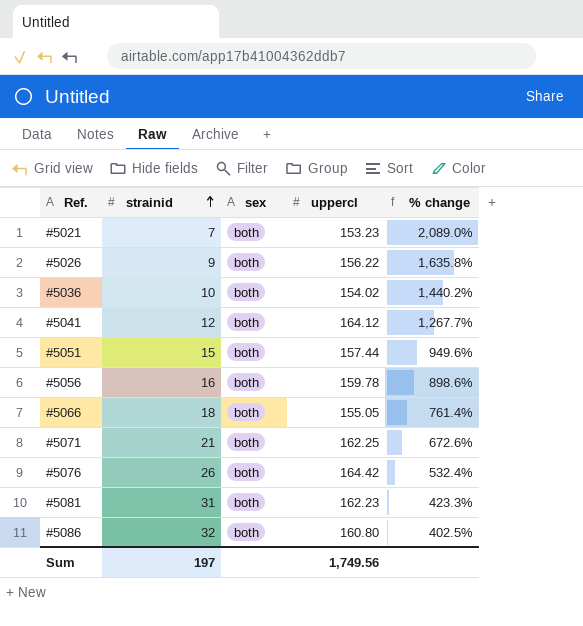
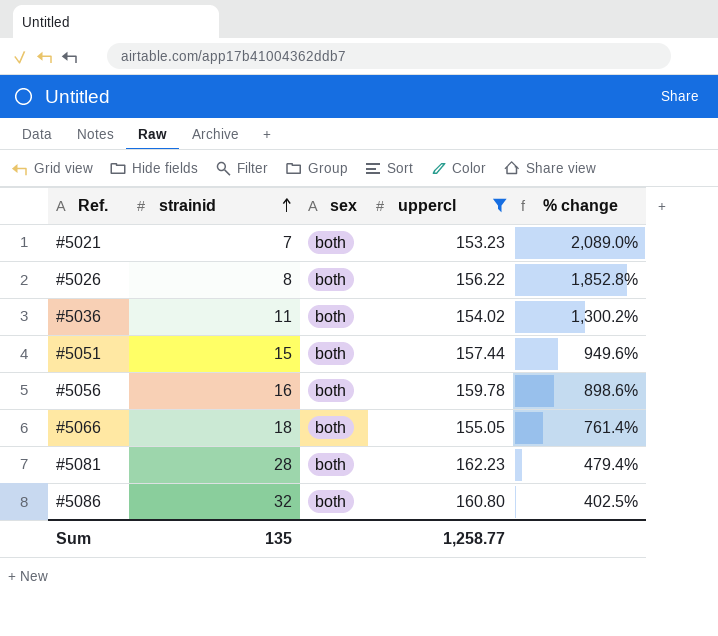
filter: none -> uppercl <= 162.23
#5026 | strainid: 9 -> 8
#5026 | % change: 1,635.8% -> 1,852.8%
#5036 | strainid: 10 -> 11
#5036 | % change: 1,440.2% -> 1,300.2%
#5081 | strainid: 31 -> 28
#5081 | % change: 423.3% -> 479.4%
Sum | strainid: 197 -> 135
Sum | uppercl: 1,749.56 -> 1,258.77

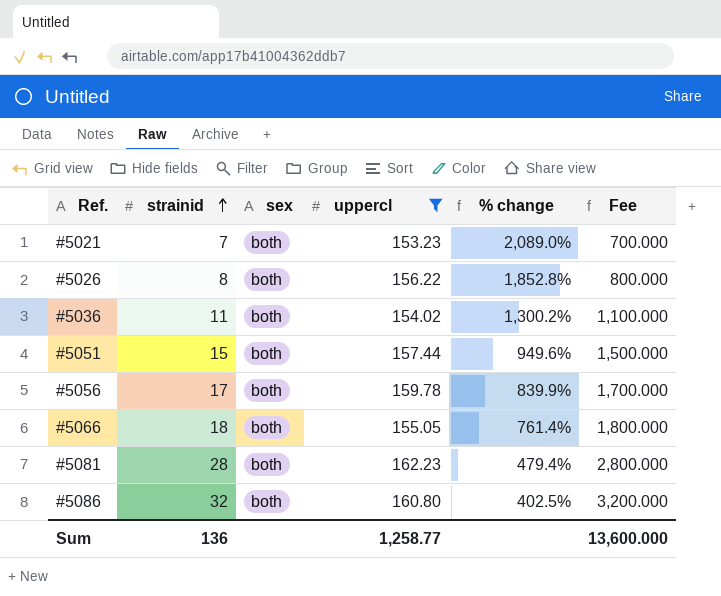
column Fee | formula: none -> [strainid] * 100
#5056 | strainid: 16 -> 17
#5056 | % change: 898.6% -> 839.9%
Sum | strainid: 135 -> 136

